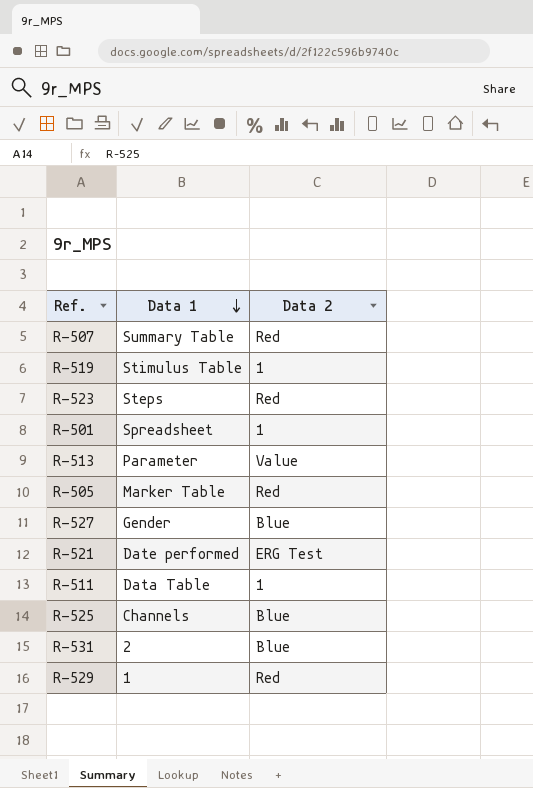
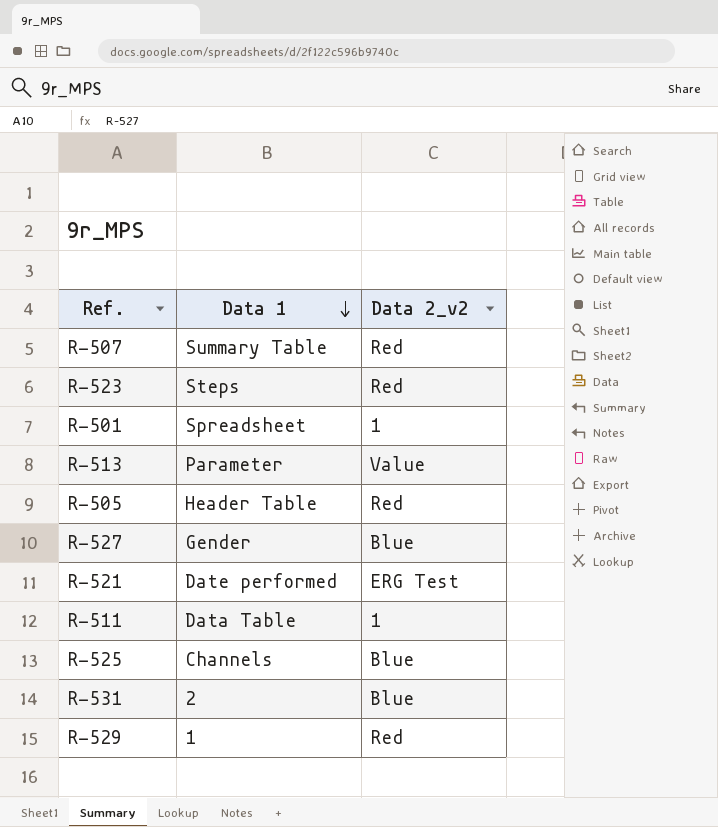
column name: Data 2 -> Data 2_v2
row R-519: Stimulus Table | 1 -> none
R-505 | Data 1: Marker Table -> Header Table

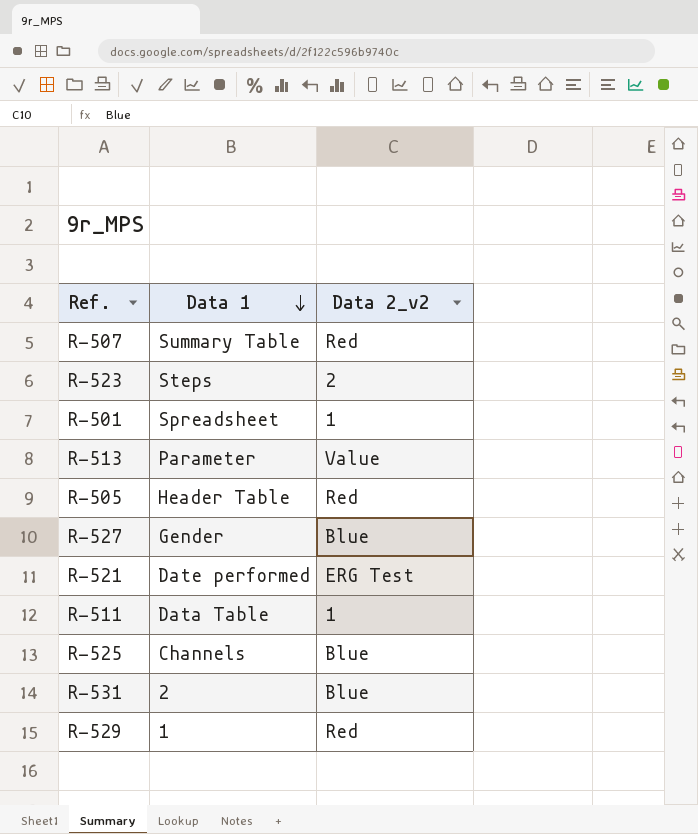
R-523 | Data 2_v2: Red -> 2

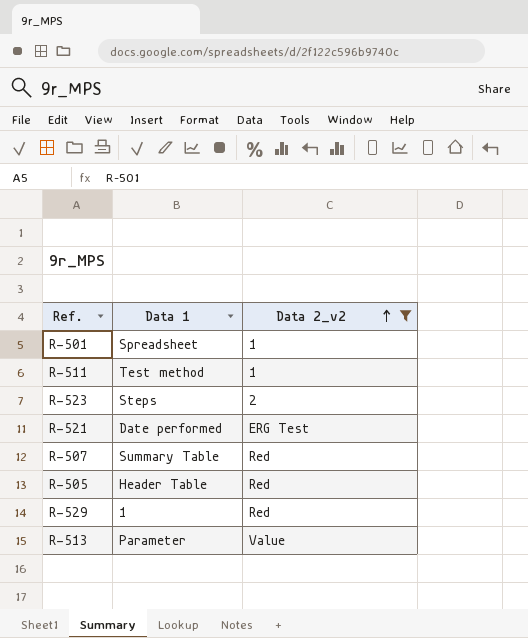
filter: none -> Data 2_v2 != Blue
row order: Data 1 descending -> Data 2_v2 ascending
R-511 | Data 1: Data Table -> Test method

